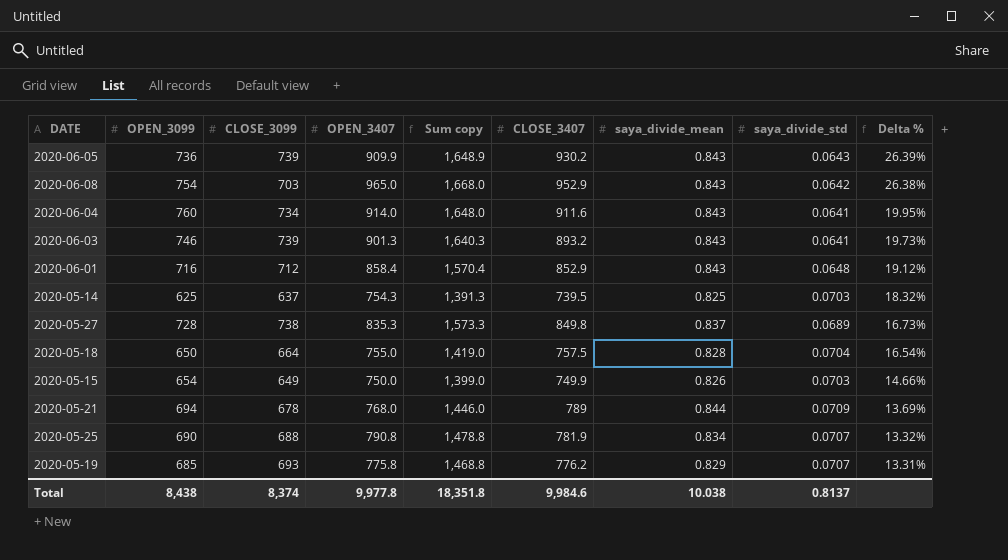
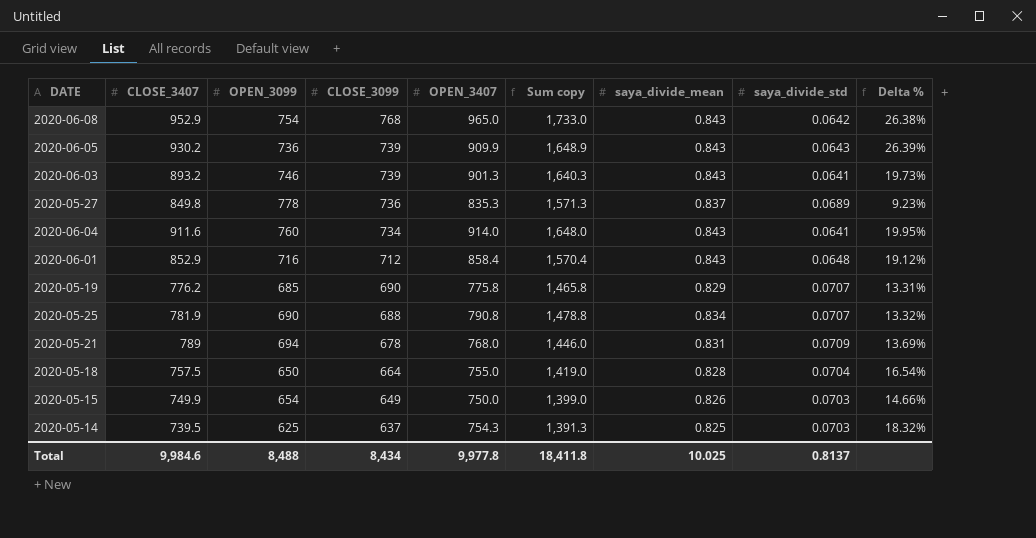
row order: Delta % descending -> CLOSE_3099 descending
column CLOSE_3407 | position: 6 -> 2
2020-06-08 | CLOSE_3099: 703 -> 768
2020-06-08 | Sum copy: 1,668.0 -> 1,733.0
2020-05-27 | OPEN_3099: 728 -> 778
2020-05-27 | CLOSE_3099: 738 -> 736
2020-05-27 | Sum copy: 1,573.3 -> 1,571.3
2020-05-27 | Delta %: 16.73% -> 9.23%
2020-05-19 | CLOSE_3099: 693 -> 690
2020-05-19 | Sum copy: 1,468.8 -> 1,465.8
2020-05-21 | saya_divide_mean: 0.844 -> 0.831
Total | OPEN_3099: 8,438 -> 8,488
Total | CLOSE_3099: 8,374 -> 8,434
Total | Sum copy: 18,351.8 -> 18,411.8
Total | saya_divide_mean: 10.038 -> 10.025

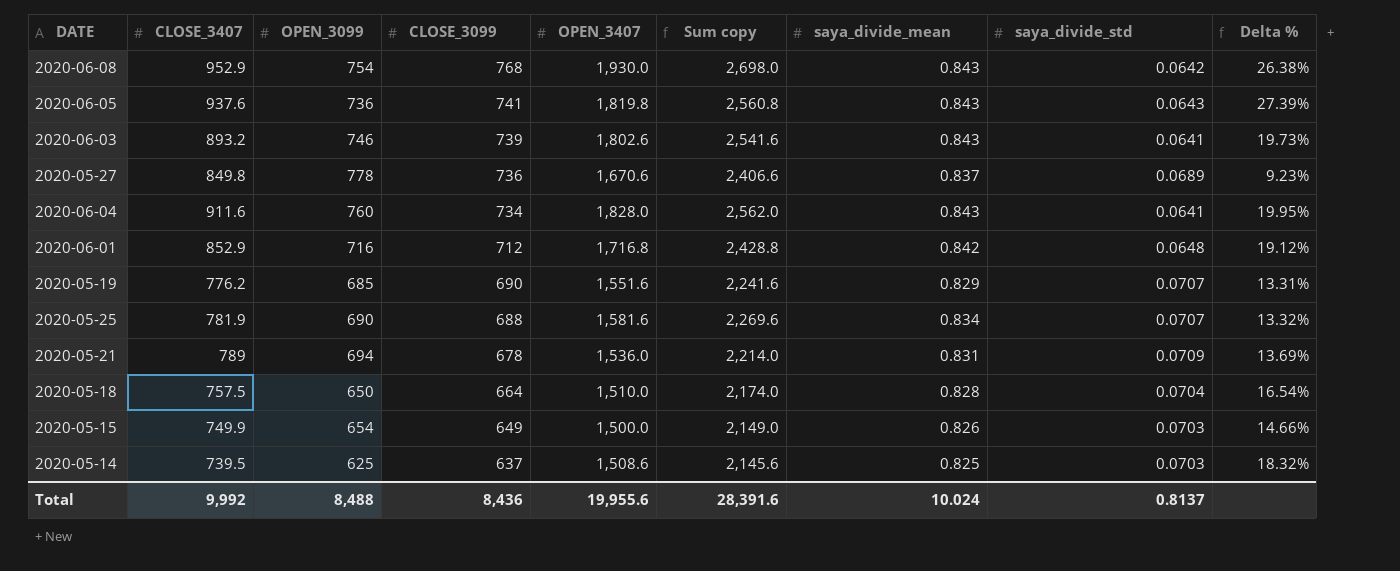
2020-06-08 | OPEN_3407: 965.0 -> 1,930.0
2020-06-08 | Sum copy: 1,733.0 -> 2,698.0
2020-06-05 | CLOSE_3407: 930.2 -> 937.6
2020-06-05 | CLOSE_3099: 739 -> 741
2020-06-05 | OPEN_3407: 909.9 -> 1,819.8
2020-06-05 | Sum copy: 1,648.9 -> 2,560.8
2020-06-05 | Delta %: 26.39% -> 27.39%
2020-06-03 | OPEN_3407: 901.3 -> 1,802.6
2020-06-03 | Sum copy: 1,640.3 -> 2,541.6
2020-05-27 | OPEN_3407: 835.3 -> 1,670.6
2020-05-27 | Sum copy: 1,571.3 -> 2,406.6
2020-06-04 | OPEN_3407: 914.0 -> 1,828.0
2020-06-04 | Sum copy: 1,648.0 -> 2,562.0
2020-06-01 | OPEN_3407: 858.4 -> 1,716.8
2020-06-01 | Sum copy: 1,570.4 -> 2,428.8
2020-06-01 | saya_divide_mean: 0.843 -> 0.842
2020-05-19 | OPEN_3407: 775.8 -> 1,551.6
2020-05-19 | Sum copy: 1,465.8 -> 2,241.6
2020-05-25 | OPEN_3407: 790.8 -> 1,581.6
2020-05-25 | Sum copy: 1,478.8 -> 2,269.6
2020-05-21 | OPEN_3407: 768.0 -> 1,536.0
2020-05-21 | Sum copy: 1,446.0 -> 2,214.0
2020-05-18 | OPEN_3407: 755.0 -> 1,510.0
2020-05-18 | Sum copy: 1,419.0 -> 2,174.0
2020-05-15 | OPEN_3407: 750.0 -> 1,500.0
2020-05-15 | Sum copy: 1,399.0 -> 2,149.0
2020-05-14 | OPEN_3407: 754.3 -> 1,508.6
2020-05-14 | Sum copy: 1,391.3 -> 2,145.6
Total | CLOSE_3407: 9,984.6 -> 9,992
Total | CLOSE_3099: 8,434 -> 8,436
Total | OPEN_3407: 9,977.8 -> 19,955.6
Total | Sum copy: 18,411.8 -> 28,391.6
Total | saya_divide_mean: 10.025 -> 10.024

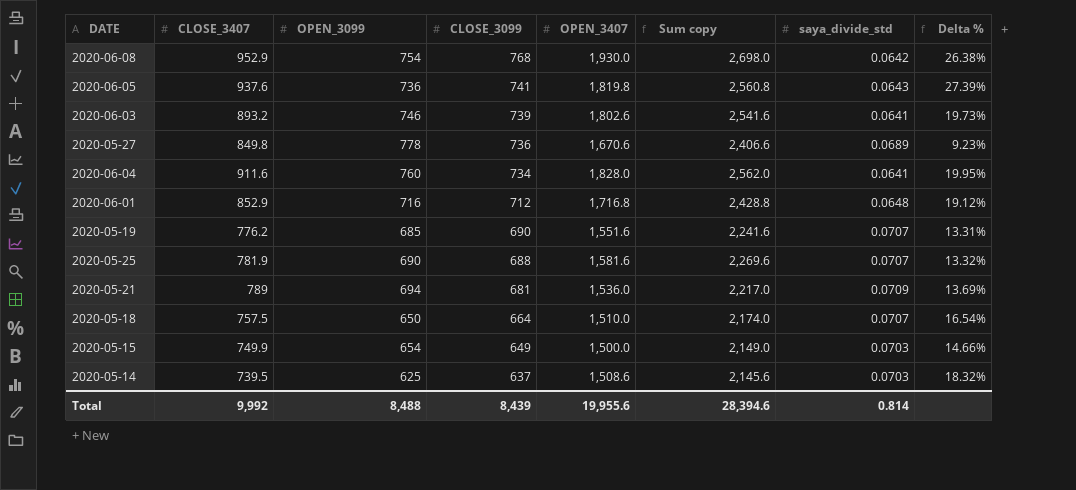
column saya_divide_mean | position: 7 -> none
2020-05-21 | CLOSE_3099: 678 -> 681
2020-05-21 | Sum copy: 2,214.0 -> 2,217.0
2020-05-18 | saya_divide_std: 0.0704 -> 0.0707
Total | CLOSE_3099: 8,436 -> 8,439
Total | Sum copy: 28,391.6 -> 28,394.6
Total | saya_divide_std: 0.8137 -> 0.814

